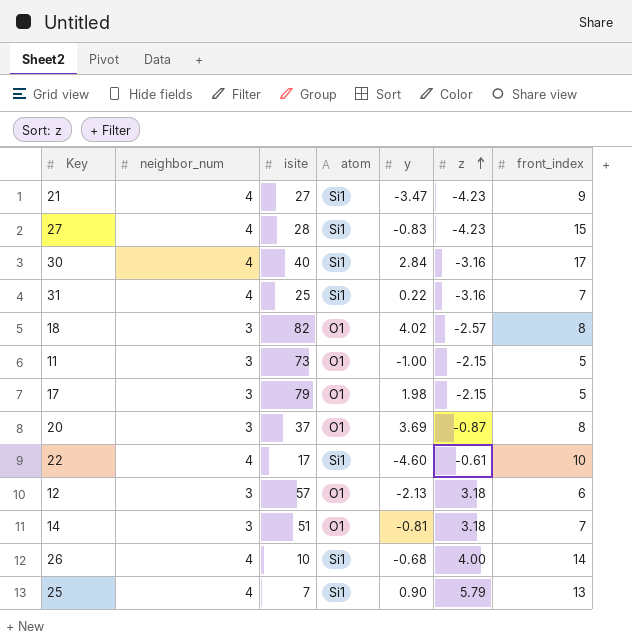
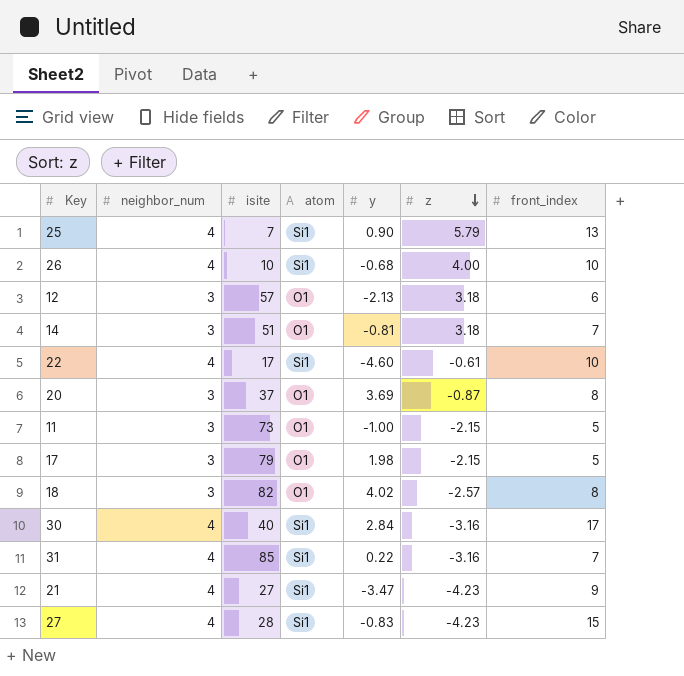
row order: z ascending -> z descending
26 | front_index: 14 -> 10
31 | isite: 25 -> 85

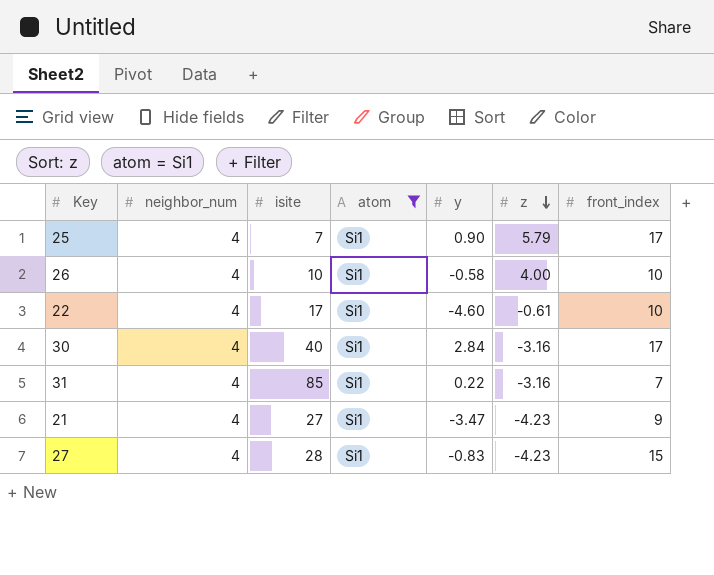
filter: none -> atom = Si1
25 | front_index: 13 -> 17
26 | y: -0.68 -> -0.58

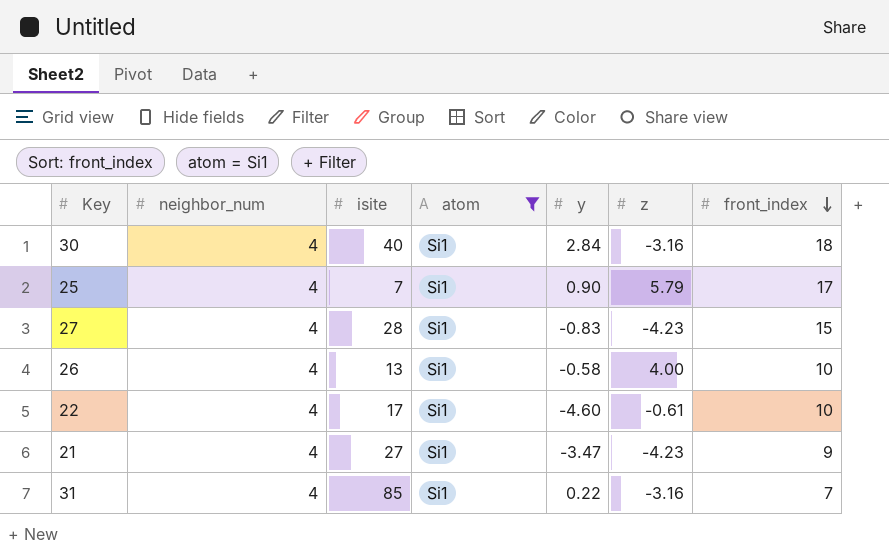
row order: z descending -> front_index descending
30 | front_index: 17 -> 18
26 | isite: 10 -> 13

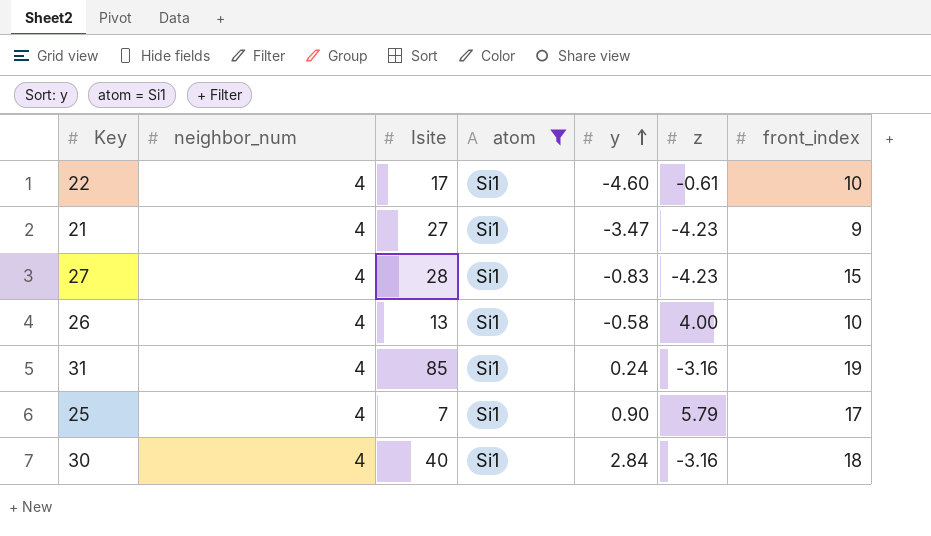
row order: front_index descending -> y ascending
column name: isite -> Isite
31 | y: 0.22 -> 0.24
31 | front_index: 7 -> 19

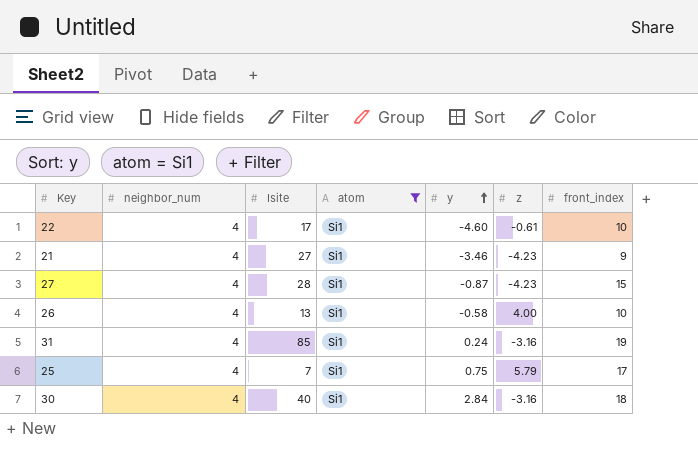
21 | y: -3.47 -> -3.46
27 | y: -0.83 -> -0.87
25 | y: 0.90 -> 0.75

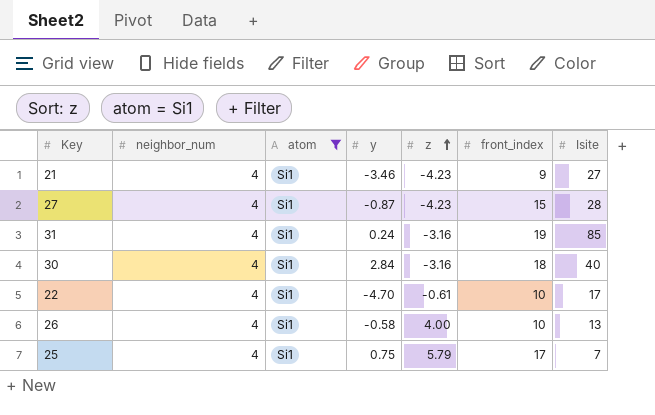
row order: y ascending -> z ascending
column Isite | position: 3 -> 7
22 | y: -4.60 -> -4.70

